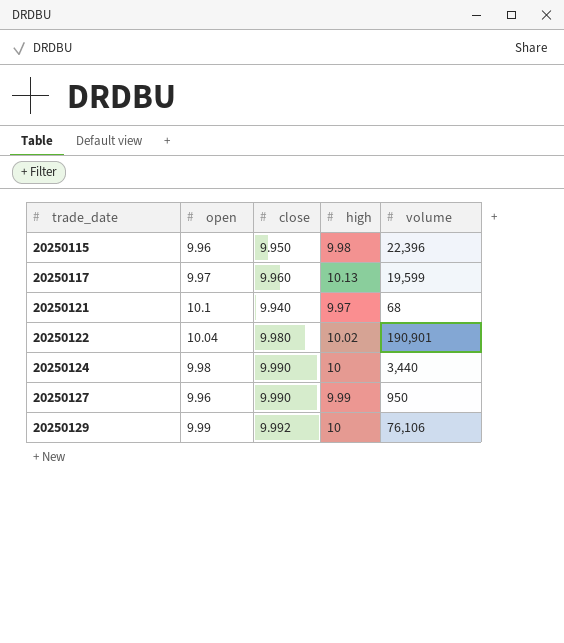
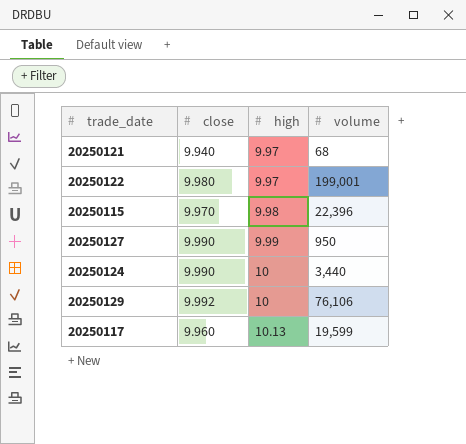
row order: trade_date ascending -> high ascending
column open | position: 2 -> none
20250122 | high: 10.02 -> 9.97
20250122 | volume: 190,901 -> 199,001
20250115 | close: 9.950 -> 9.970

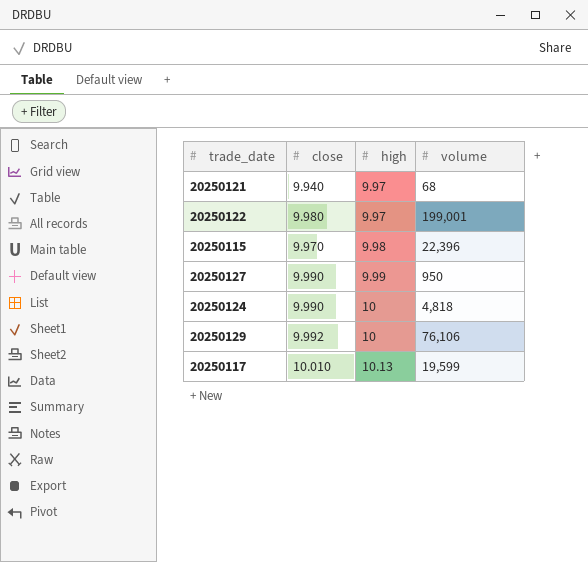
20250124 | volume: 3,440 -> 4,818
20250117 | close: 9.960 -> 10.010

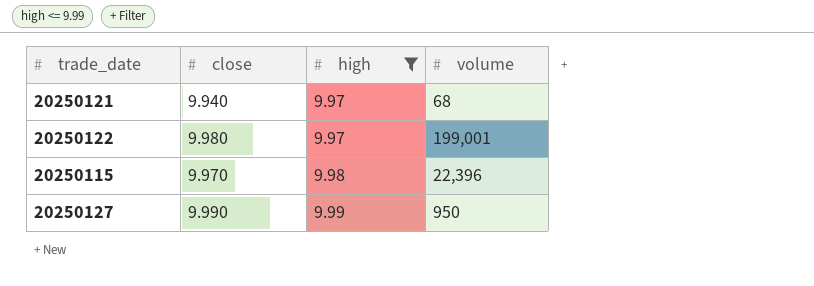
filter: none -> high <= 9.99

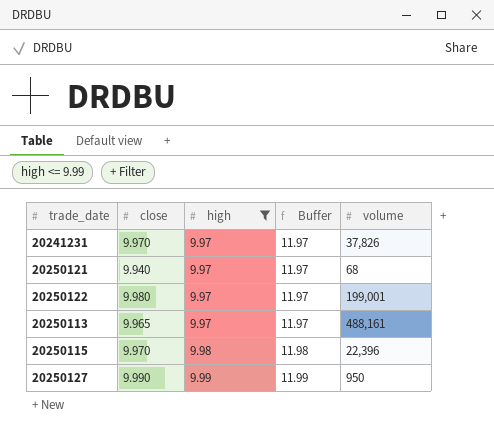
column Buffer | formula: none -> [high] + 2
row 20241231: none -> 9.970 | 9.97 | 11.97 | 37,826
row 20250113: none -> 9.965 | 9.97 | 11.97 | 488,161

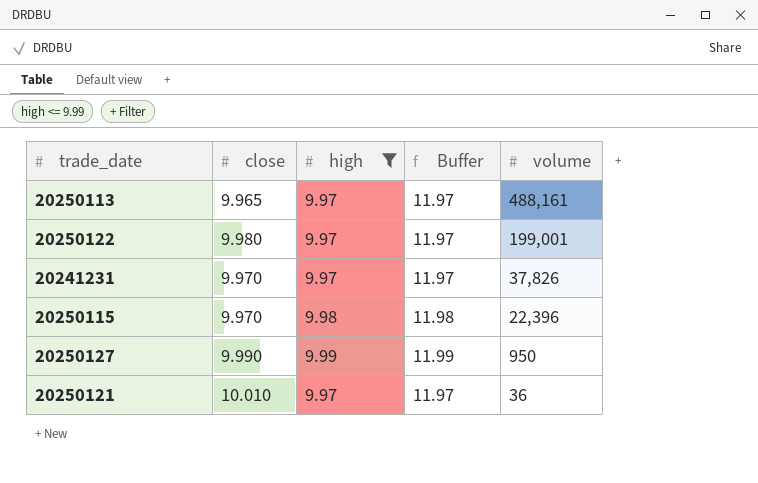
row order: high ascending -> volume descending
20250121 | close: 9.940 -> 10.010
20250121 | volume: 68 -> 36

